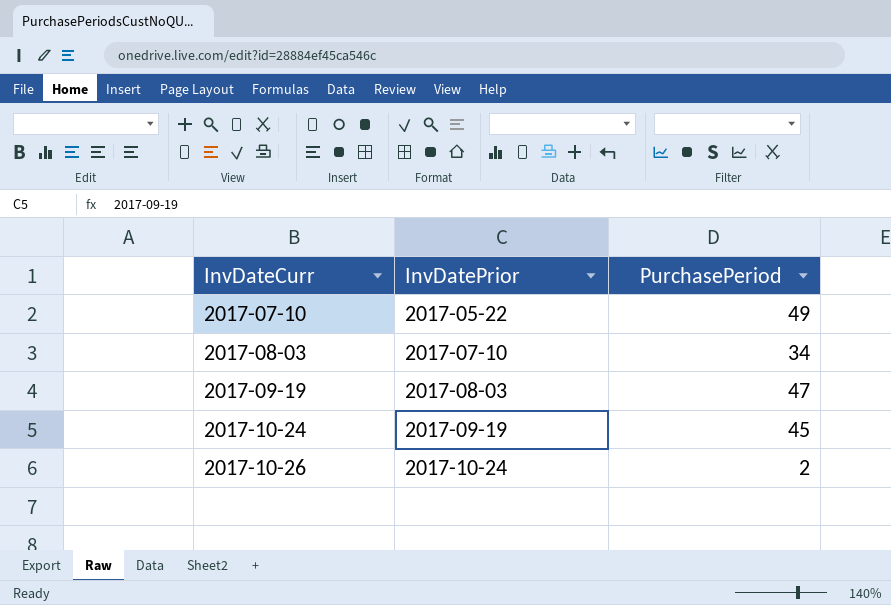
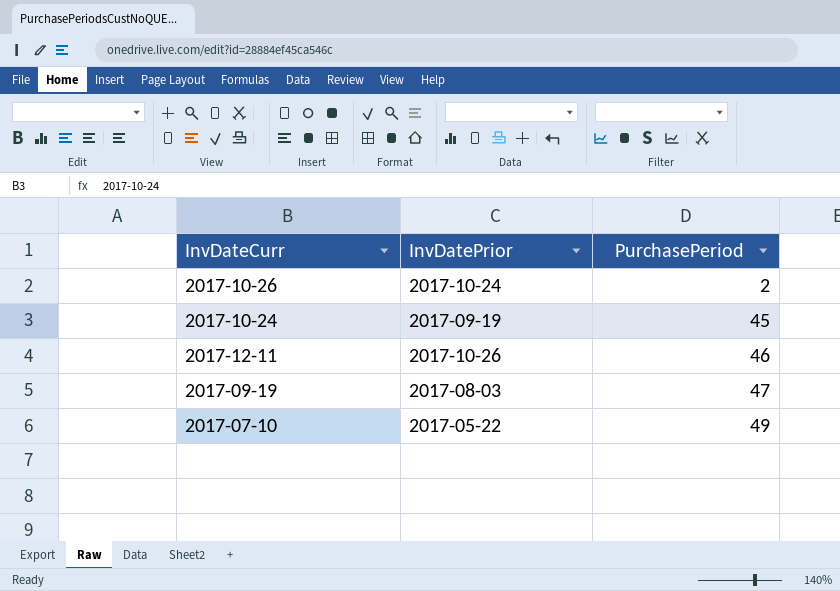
row order: InvDateCurr ascending -> PurchasePeriod ascending
row 2017-08-03: 2017-07-10 | 34 -> none
row 2017-12-11: none -> 2017-10-26 | 46

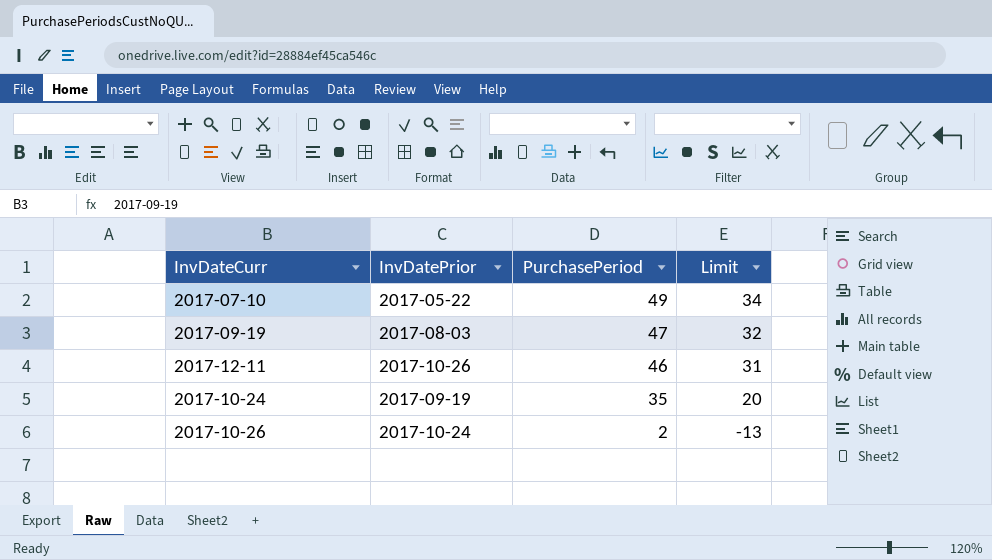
row order: PurchasePeriod ascending -> PurchasePeriod descending
column Limit | formula: none -> [PurchasePeriod] - 15
2017-10-24 | PurchasePeriod: 45 -> 35

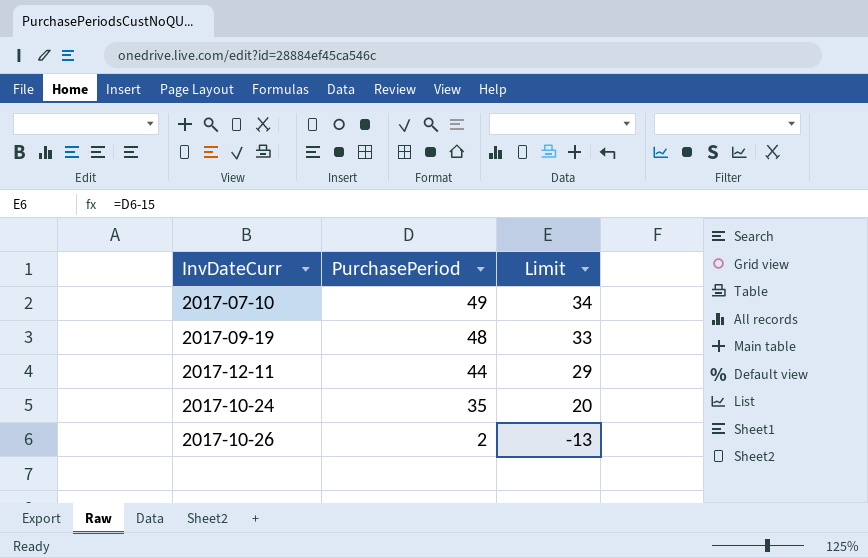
column InvDatePrior | position: 2 -> none
2017-09-19 | PurchasePeriod: 47 -> 48
2017-09-19 | Limit: 32 -> 33
2017-12-11 | PurchasePeriod: 46 -> 44
2017-12-11 | Limit: 31 -> 29

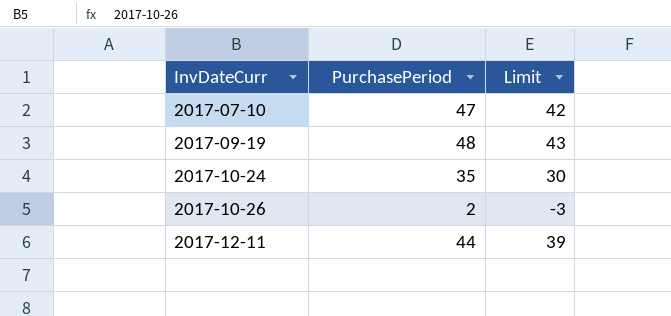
row order: PurchasePeriod descending -> InvDateCurr ascending
column Limit | formula: [PurchasePeriod] - 15 -> [PurchasePeriod] - 5
2017-07-10 | PurchasePeriod: 49 -> 47

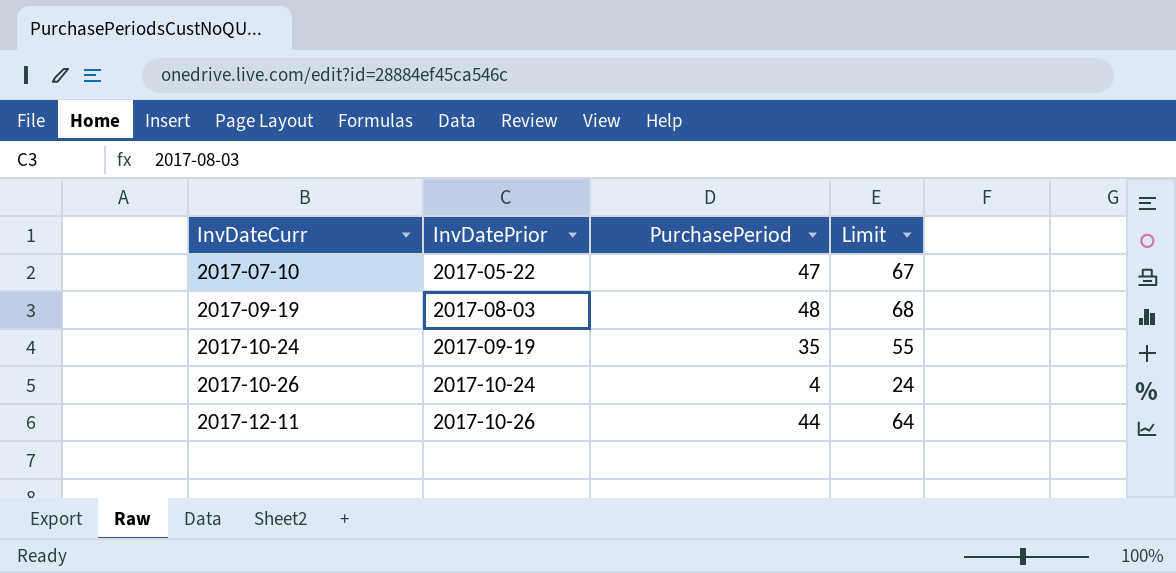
column InvDatePrior | position: none -> 2
column Limit | formula: [PurchasePeriod] - 5 -> [PurchasePeriod] + 20
2017-10-26 | PurchasePeriod: 2 -> 4

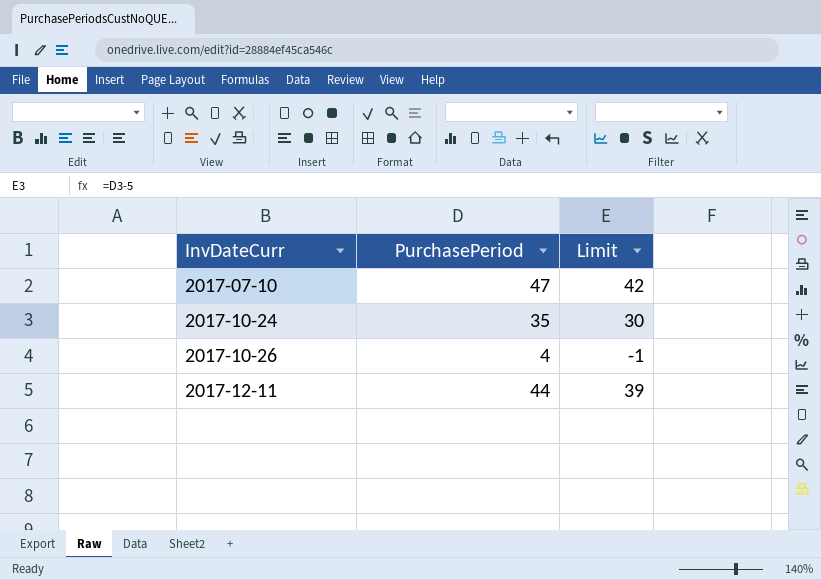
column InvDatePrior | position: 2 -> none
column Limit | formula: [PurchasePeriod] + 20 -> [PurchasePeriod] - 5
row 2017-09-19: 2017-08-03 | 48 | 68 -> none

